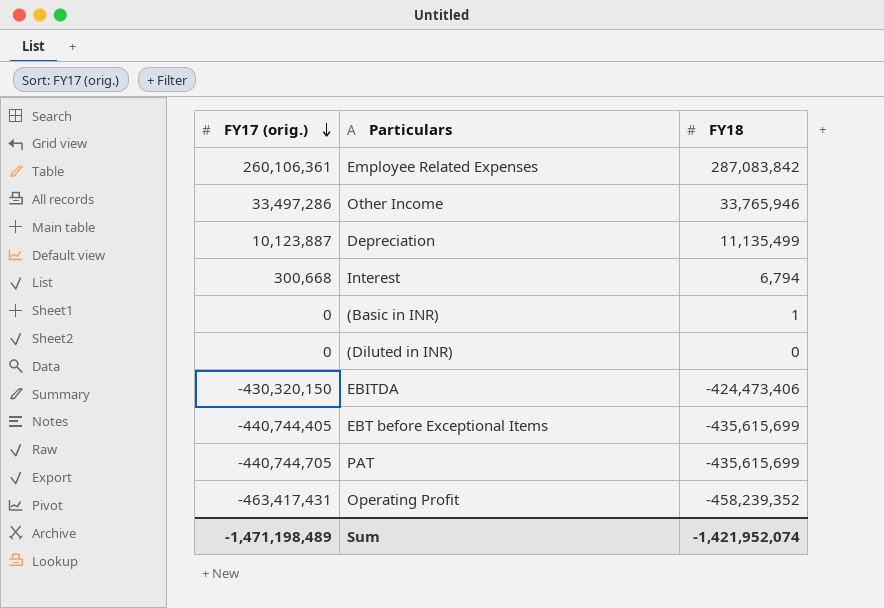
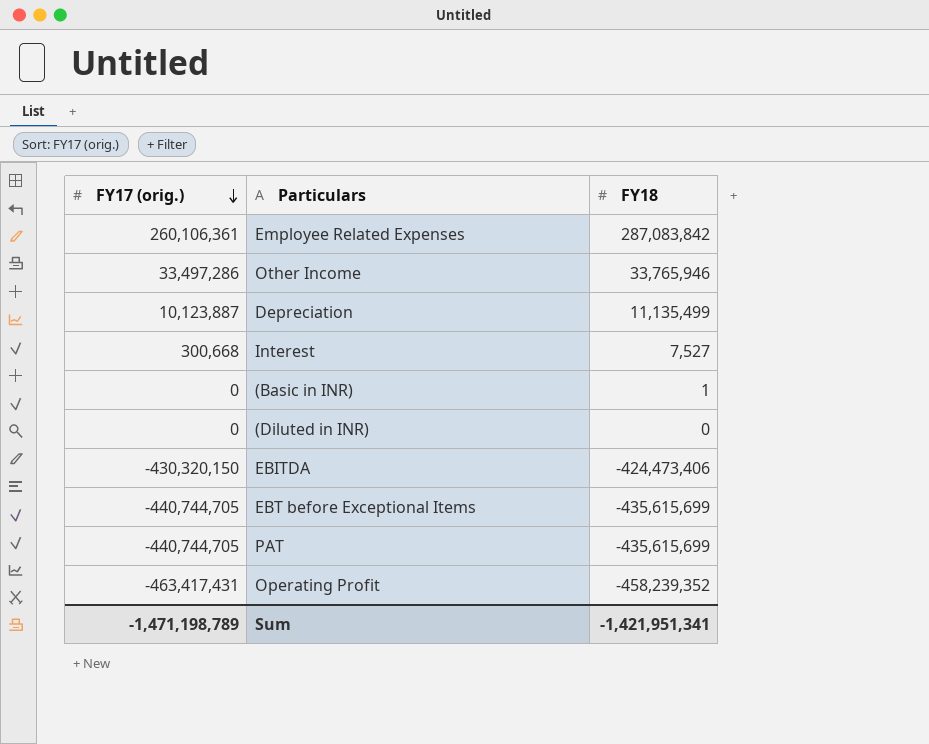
Interest | FY18: 6,794 -> 7,527
EBT before Exceptional Items | FY17 (orig.): -440,744,405 -> -440,744,705
Sum | FY17 (orig.): -1,471,198,489 -> -1,471,198,789
Sum | FY18: -1,421,952,074 -> -1,421,951,341

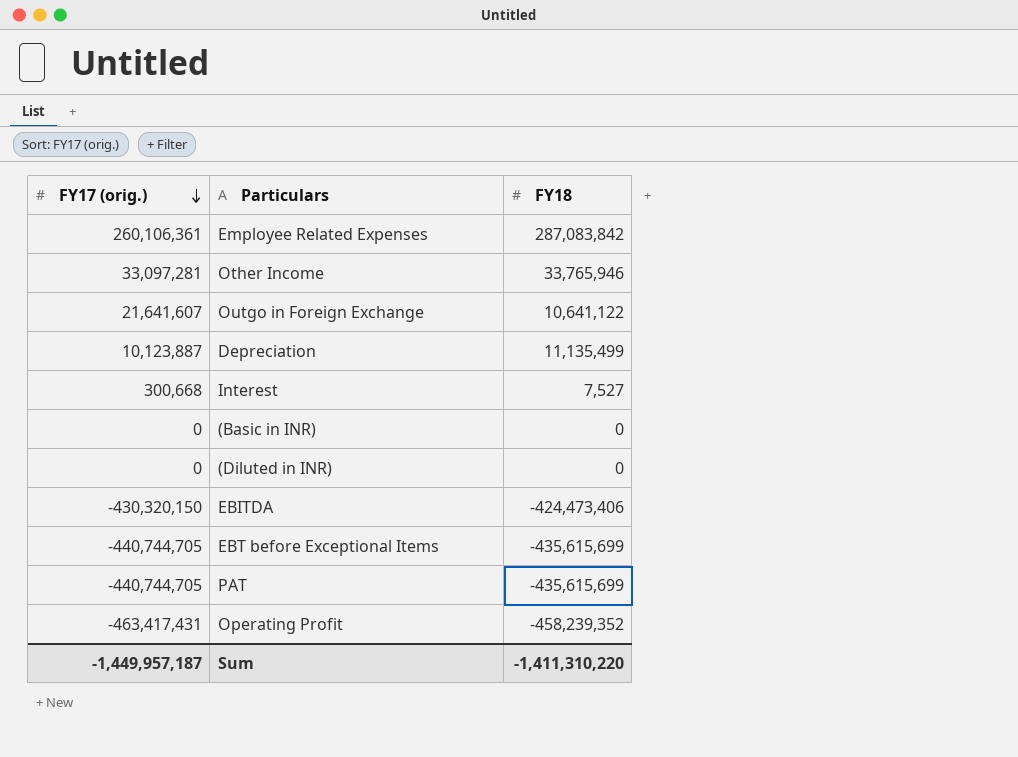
Other Income | FY17 (orig.): 33,497,286 -> 33,097,281
row Outgo in Foreign Exchange: none -> 21,641,607 | 10,641,122
(Basic in INR) | FY18: 1 -> 0
Sum | FY17 (orig.): -1,471,198,789 -> -1,449,957,187
Sum | FY18: -1,421,951,341 -> -1,411,310,220

